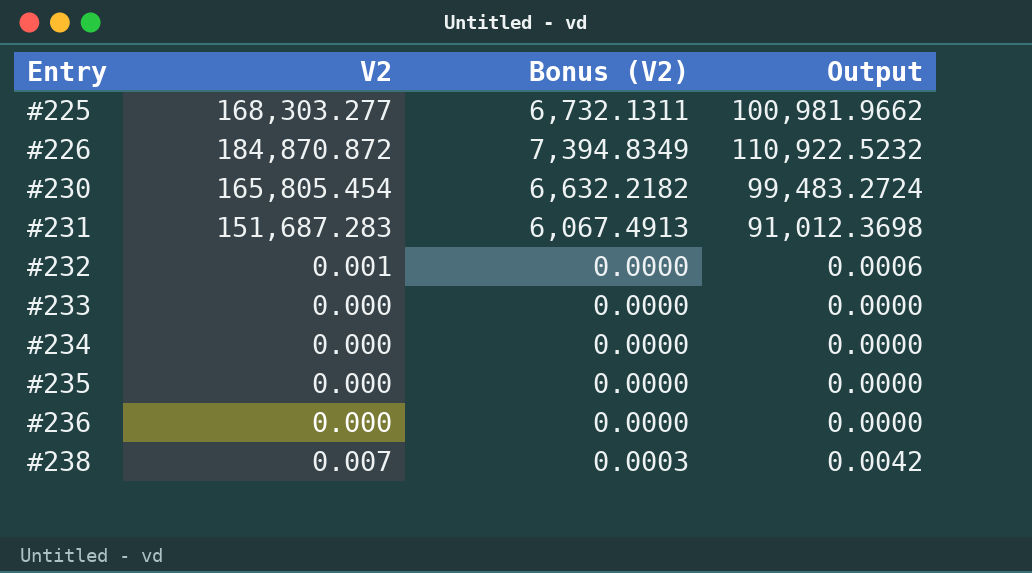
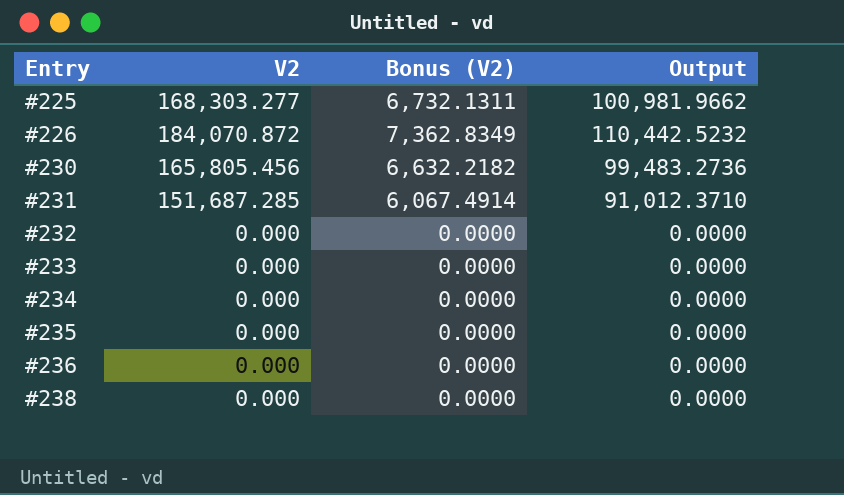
#226 | V2: 184,870.872 -> 184,070.872
#226 | Bonus (V2): 7,394.8349 -> 7,362.8349
#226 | Output: 110,922.5232 -> 110,442.5232
#230 | V2: 165,805.454 -> 165,805.456
#230 | Output: 99,483.2724 -> 99,483.2736
#231 | V2: 151,687.283 -> 151,687.285
#231 | Bonus (V2): 6,067.4913 -> 6,067.4914
#231 | Output: 91,012.3698 -> 91,012.3710
#232 | V2: 0.001 -> 0.000
#232 | Output: 0.0006 -> 0.0000
#238 | V2: 0.007 -> 0.000
#238 | Bonus (V2): 0.0003 -> 0.0000
#238 | Output: 0.0042 -> 0.0000

